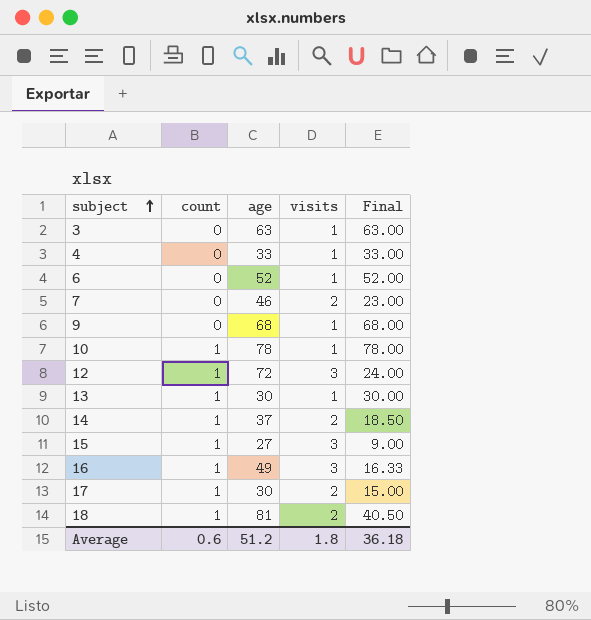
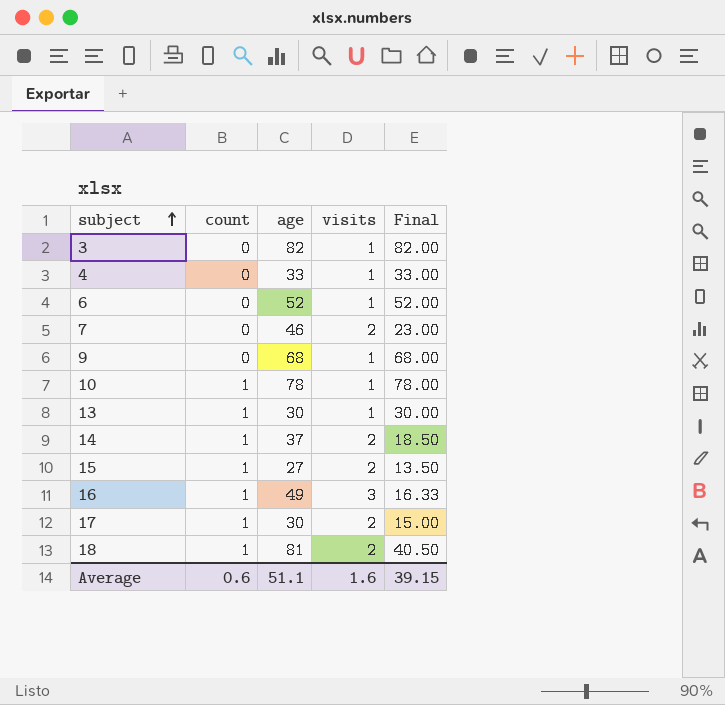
row 12: 1 | 72 | 3 | 24.00 -> none
3 | age: 63 -> 82
3 | Final: 63.00 -> 82.00
15 | visits: 3 -> 2
15 | Final: 9.00 -> 13.50
Average | age: 51.2 -> 51.1
Average | visits: 1.8 -> 1.6
Average | Final: 36.18 -> 39.15

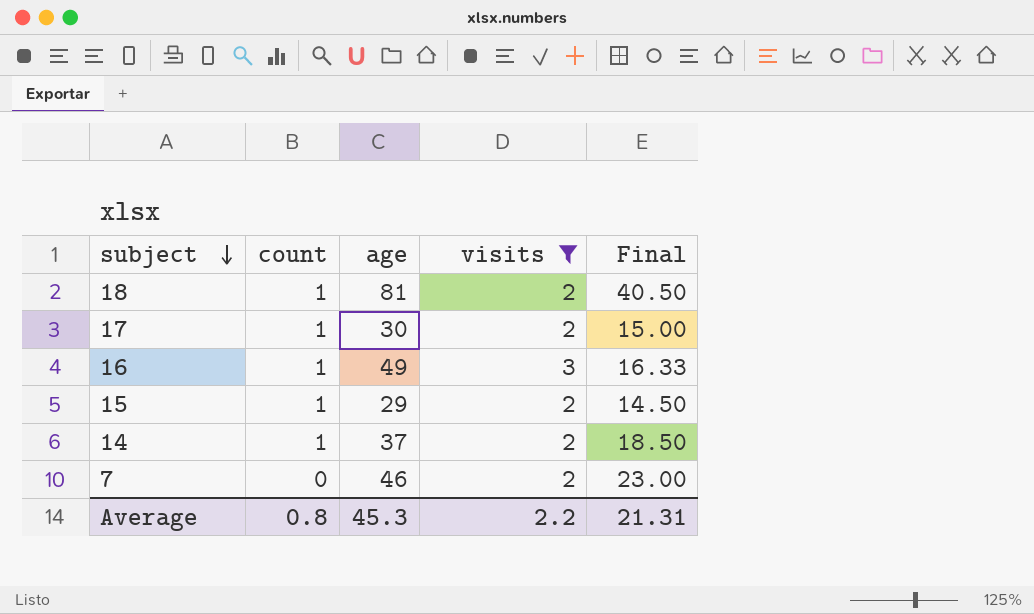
filter: none -> visits != 1
row order: subject ascending -> subject descending
15 | age: 27 -> 29
15 | Final: 13.50 -> 14.50
Average | count: 0.6 -> 0.8
Average | age: 51.1 -> 45.3
Average | visits: 1.6 -> 2.2
Average | Final: 39.15 -> 21.31

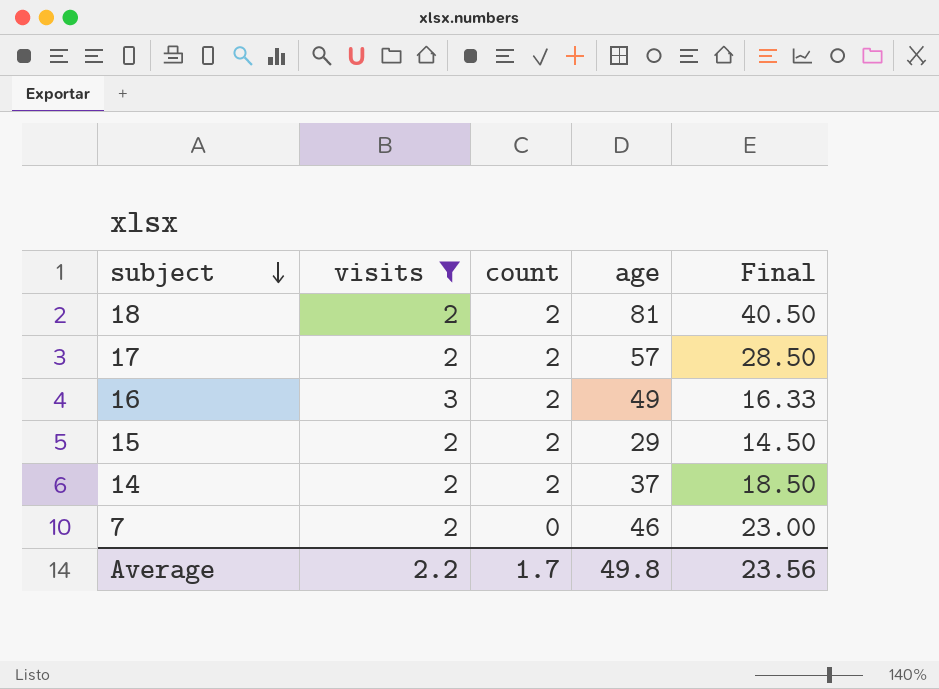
column visits | position: 4 -> 2
18 | count: 1 -> 2
17 | count: 1 -> 2
17 | age: 30 -> 57
17 | Final: 15.00 -> 28.50
16 | count: 1 -> 2
15 | count: 1 -> 2
14 | count: 1 -> 2
Average | count: 0.8 -> 1.7
Average | age: 45.3 -> 49.8
Average | Final: 21.31 -> 23.56

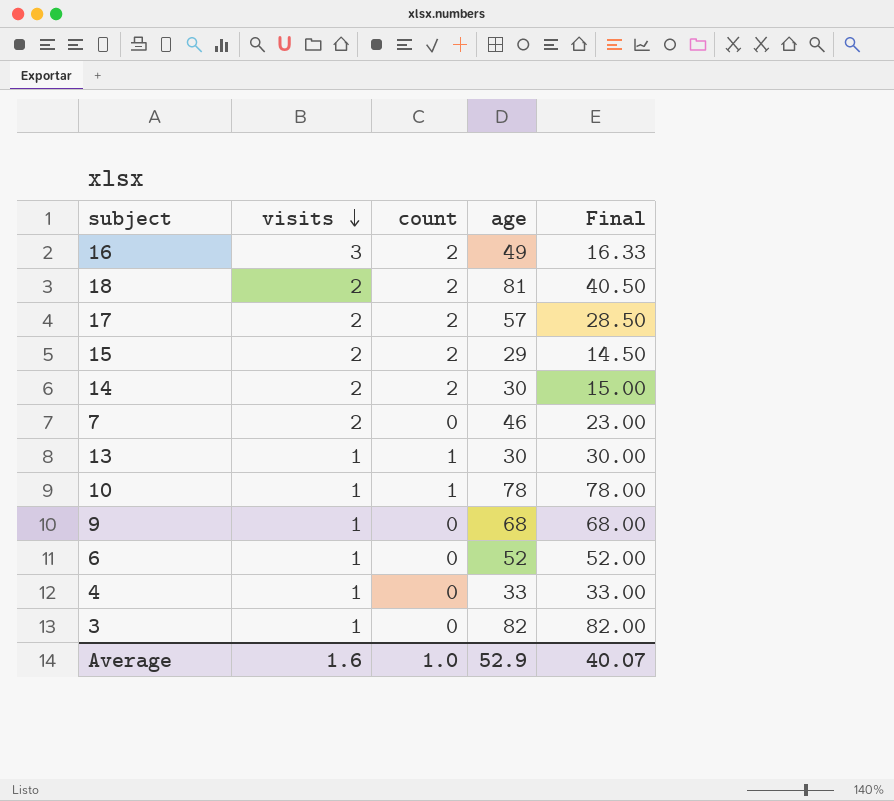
filter: visits != 1 -> none
row order: subject descending -> visits descending
14 | age: 37 -> 30
14 | Final: 18.50 -> 15.00
Average | visits: 2.2 -> 1.6
Average | count: 1.7 -> 1.0
Average | age: 49.8 -> 52.9
Average | Final: 23.56 -> 40.07

